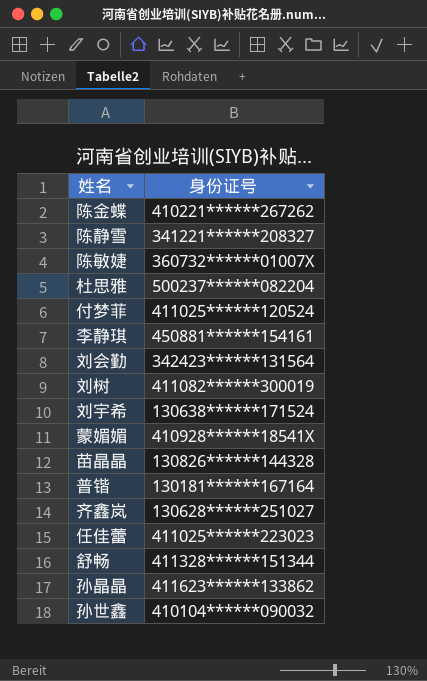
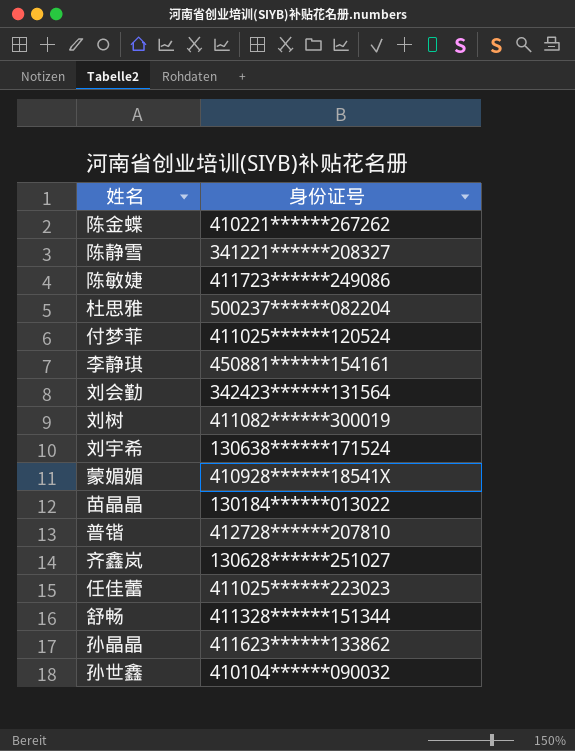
陈敏婕 | 身份证号: 360732******01007X -> 411723******249086
苗晶晶 | 身份证号: 130826******144328 -> 130184******013022
普锴 | 身份证号: 130181******167164 -> 412728******207810

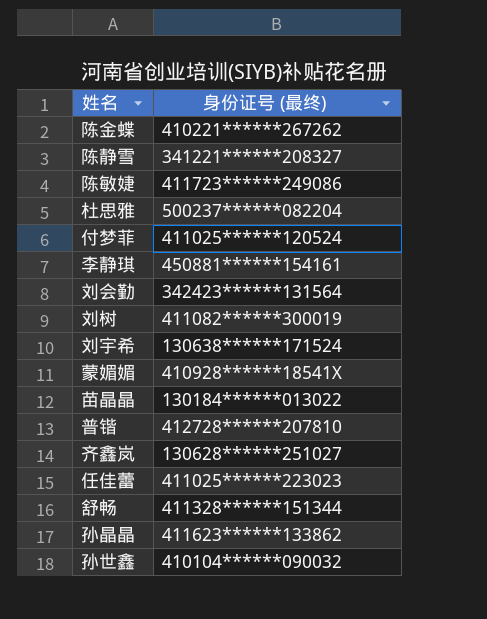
column name: 身份证号 -> 身份证号 (最终)

